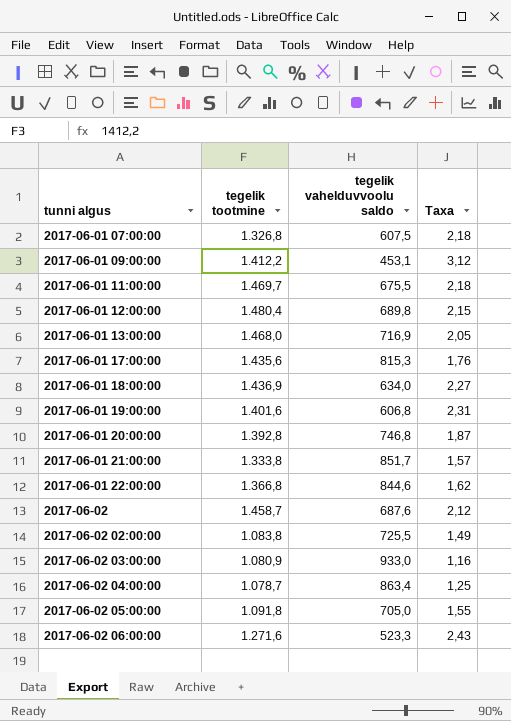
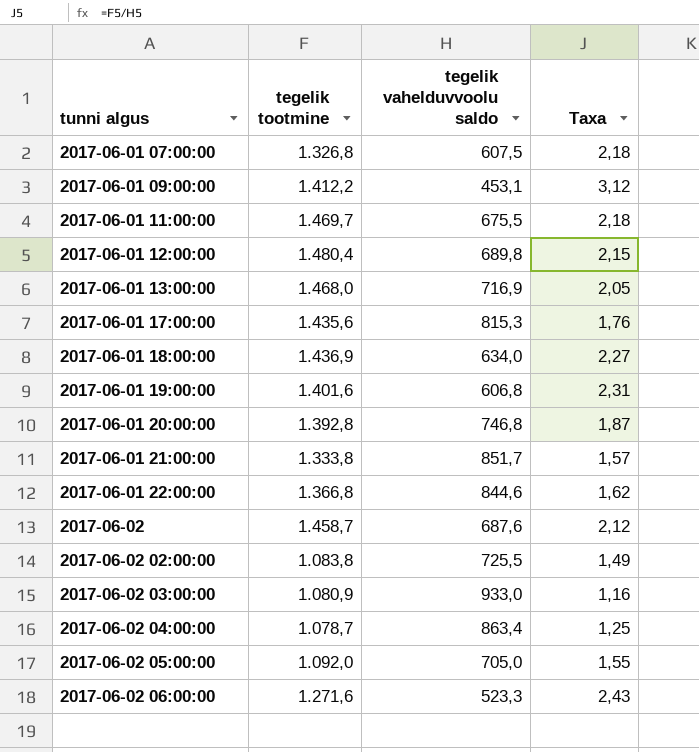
2017-06-02 05:00:00 | tegelik tootmine: 1.091,8 -> 1.092,0

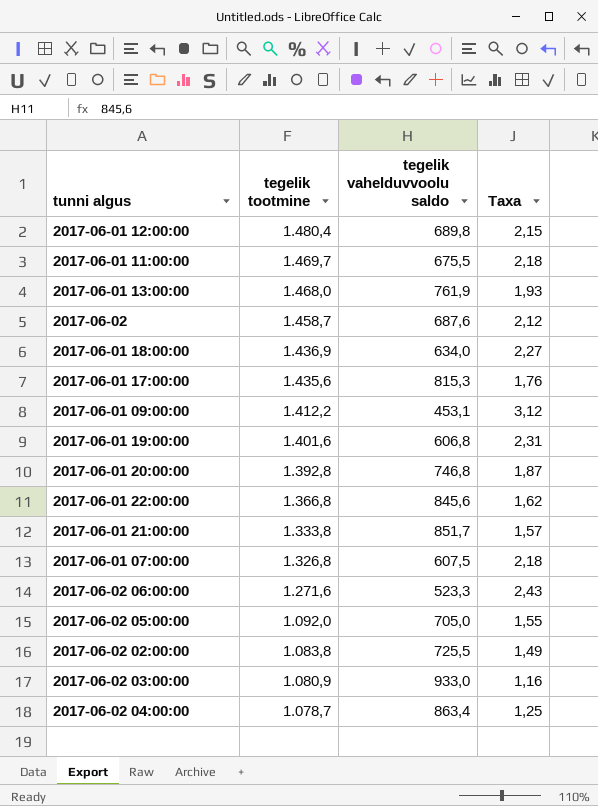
row order: tunni algus ascending -> tegelik tootmine descending
2017-06-01 13:00:00 | tegelik vahelduvvoolu saldo: 716,9 -> 761,9
2017-06-01 13:00:00 | Taxa: 2,05 -> 1,93
2017-06-01 22:00:00 | tegelik vahelduvvoolu saldo: 844,6 -> 845,6

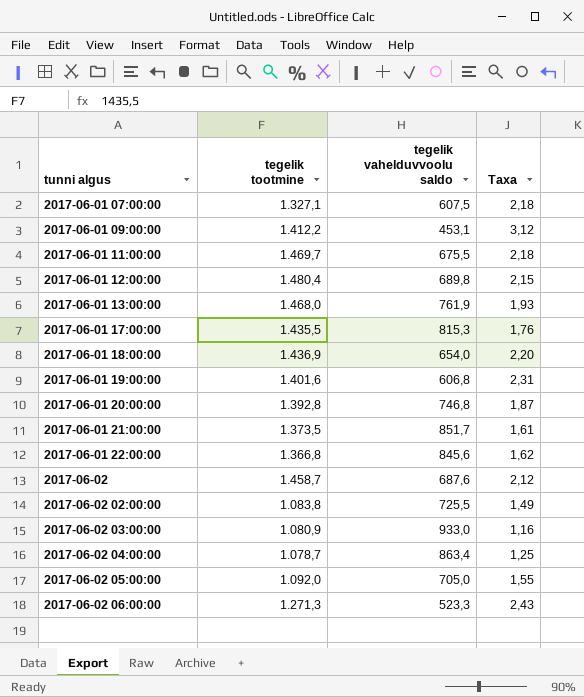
row order: tegelik tootmine descending -> tunni algus ascending
2017-06-01 07:00:00 | tegelik tootmine: 1.326,8 -> 1.327,1
2017-06-01 17:00:00 | tegelik tootmine: 1.435,6 -> 1.435,5
2017-06-01 18:00:00 | tegelik vahelduvvoolu saldo: 634,0 -> 654,0
2017-06-01 18:00:00 | Taxa: 2,27 -> 2,20
2017-06-01 21:00:00 | tegelik tootmine: 1.333,8 -> 1.373,5
2017-06-01 21:00:00 | Taxa: 1,57 -> 1,61
2017-06-02 06:00:00 | tegelik tootmine: 1.271,6 -> 1.271,3

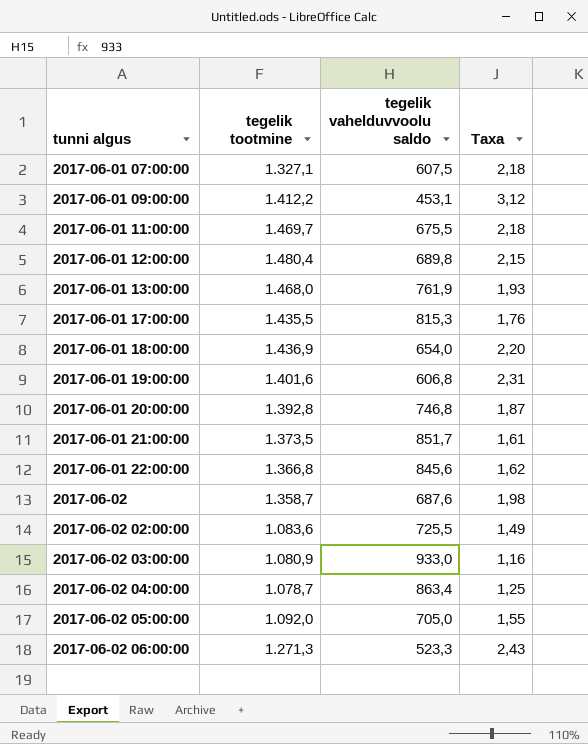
2017-06-02 | tegelik tootmine: 1.458,7 -> 1.358,7
2017-06-02 | Taxa: 2,12 -> 1,98
2017-06-02 02:00:00 | tegelik tootmine: 1.083,8 -> 1.083,6

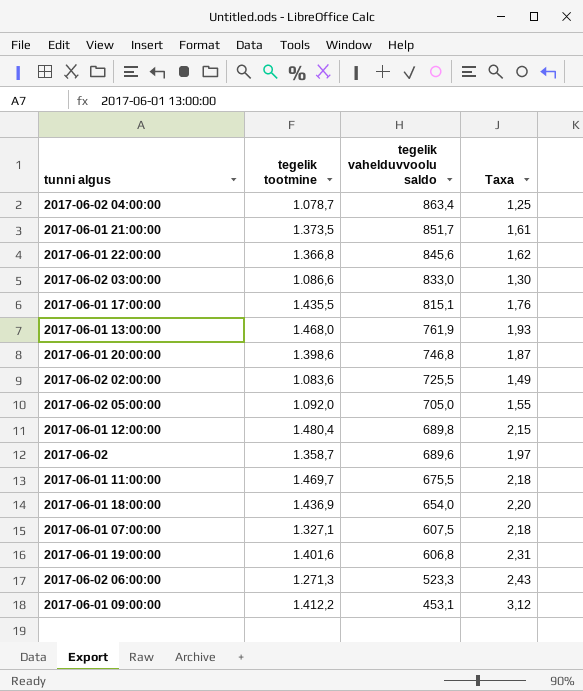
row order: tunni algus ascending -> tegelik vahelduvvoolu saldo descending
2017-06-02 03:00:00 | tegelik tootmine: 1.080,9 -> 1.086,6
2017-06-02 03:00:00 | tegelik vahelduvvoolu saldo: 933,0 -> 833,0
2017-06-02 03:00:00 | Taxa: 1,16 -> 1,30
2017-06-01 17:00:00 | tegelik vahelduvvoolu saldo: 815,3 -> 815,1
2017-06-01 20:00:00 | tegelik tootmine: 1.392,8 -> 1.398,6
2017-06-02 | tegelik vahelduvvoolu saldo: 687,6 -> 689,6
2017-06-02 | Taxa: 1,98 -> 1,97

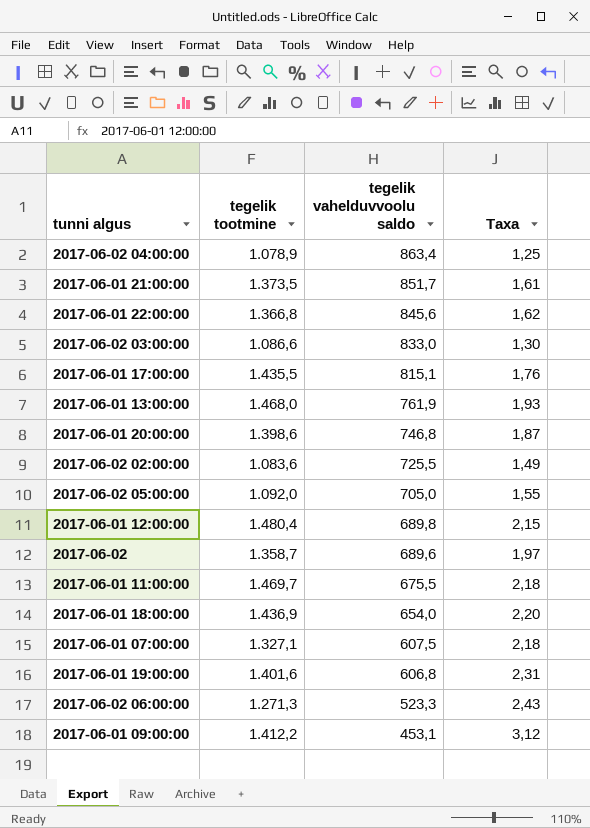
2017-06-02 04:00:00 | tegelik tootmine: 1.078,7 -> 1.078,9

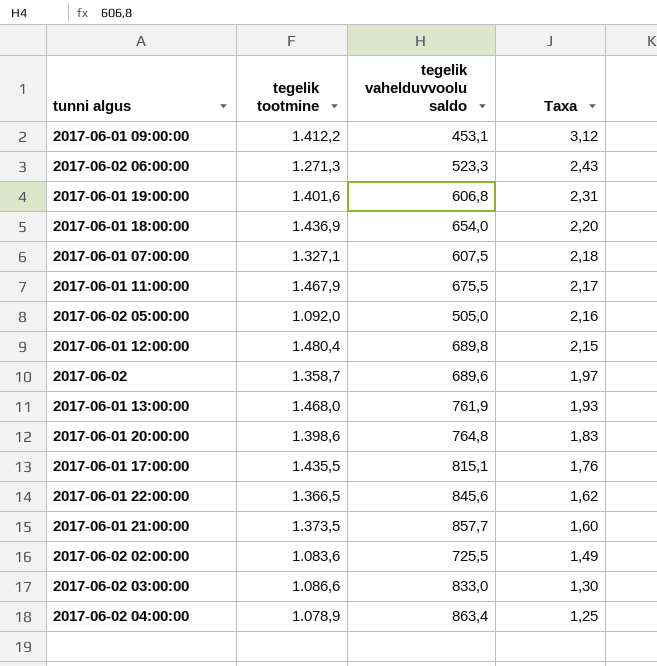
row order: tegelik vahelduvvoolu saldo descending -> Taxa descending
2017-06-01 11:00:00 | tegelik tootmine: 1.469,7 -> 1.467,9
2017-06-01 11:00:00 | Taxa: 2,18 -> 2,17
2017-06-02 05:00:00 | tegelik vahelduvvoolu saldo: 705,0 -> 505,0
2017-06-02 05:00:00 | Taxa: 1,55 -> 2,16
2017-06-01 20:00:00 | tegelik vahelduvvoolu saldo: 746,8 -> 764,8
2017-06-01 20:00:00 | Taxa: 1,87 -> 1,83
2017-06-01 22:00:00 | tegelik tootmine: 1.366,8 -> 1.366,5
2017-06-01 21:00:00 | tegelik vahelduvvoolu saldo: 851,7 -> 857,7
2017-06-01 21:00:00 | Taxa: 1,61 -> 1,60

